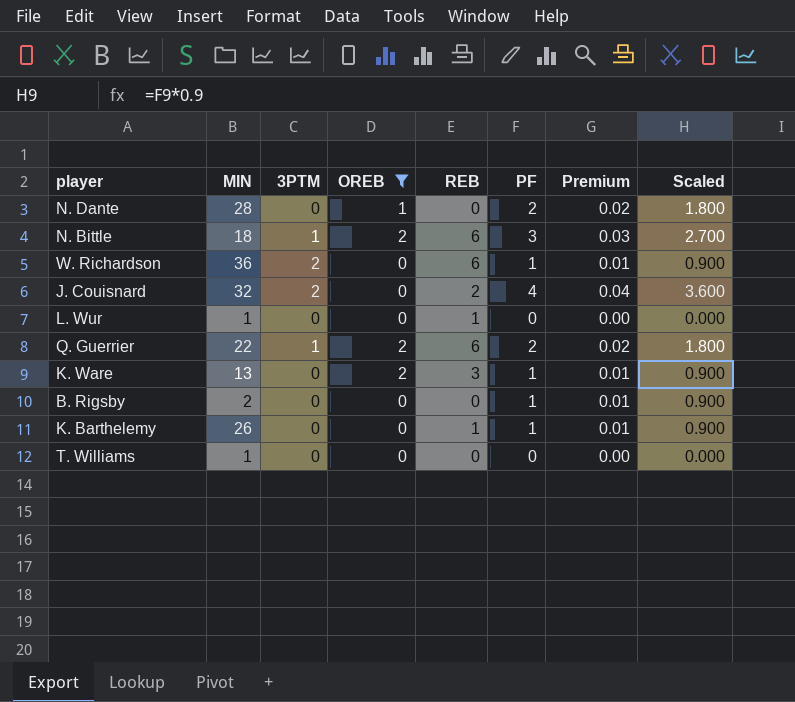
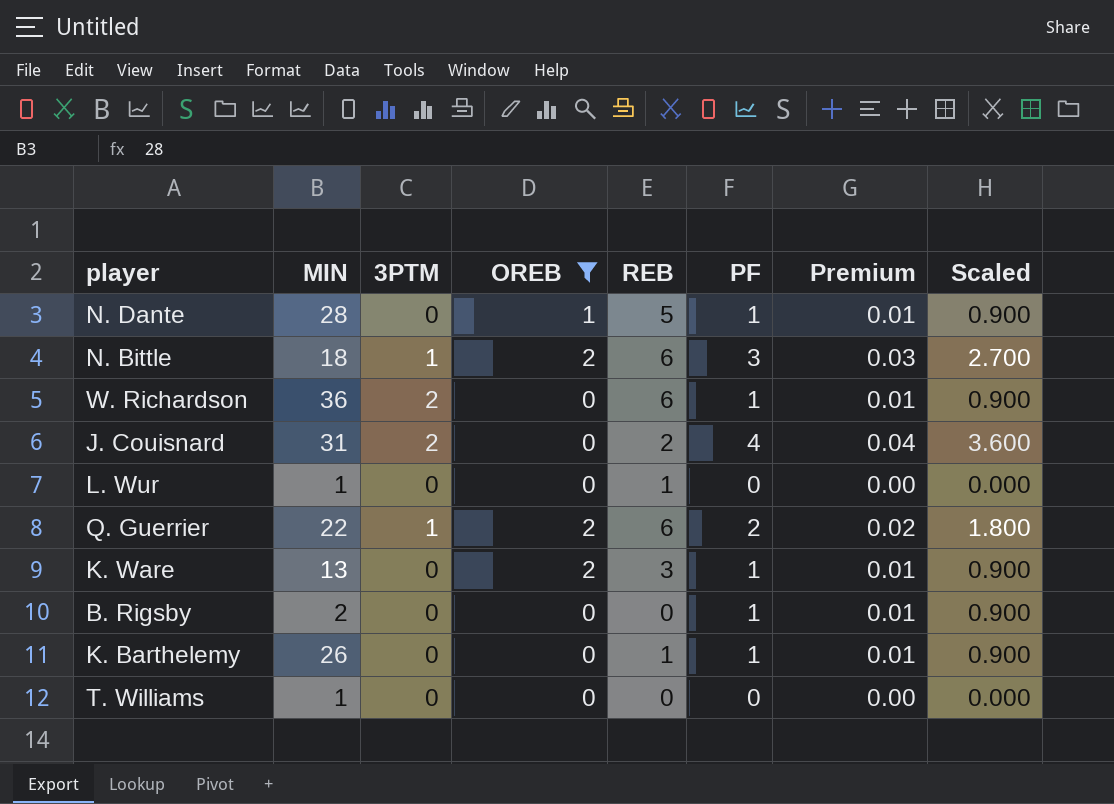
N. Dante | REB: 0 -> 5
N. Dante | PF: 2 -> 1
N. Dante | Premium: 0.02 -> 0.01
N. Dante | Scaled: 1.800 -> 0.900
J. Couisnard | MIN: 32 -> 31

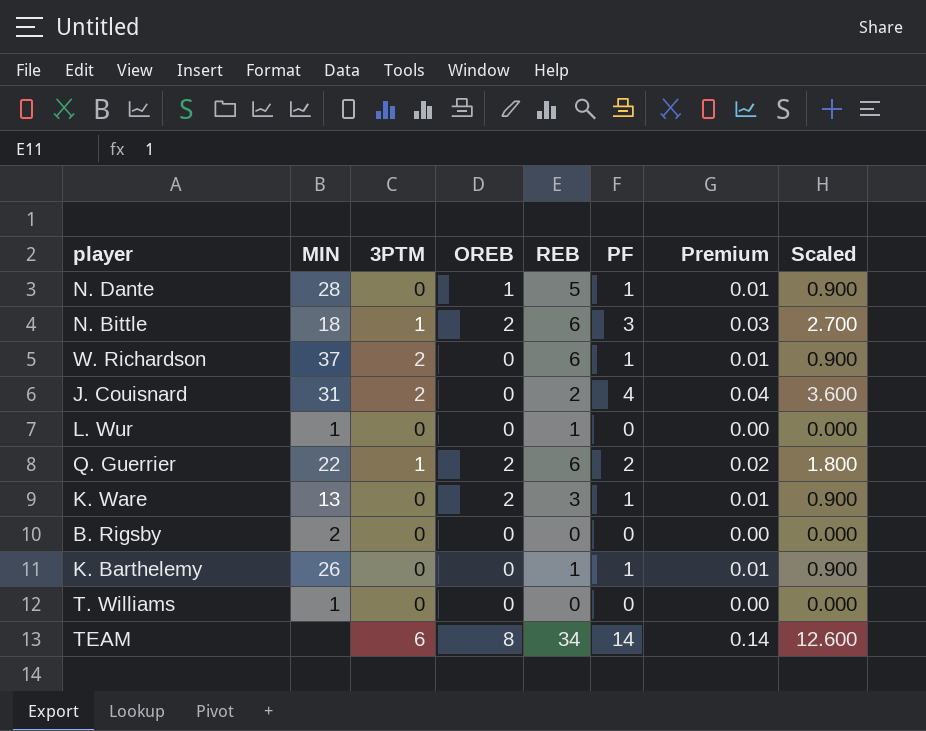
filter: OREB != 8 -> none
W. Richardson | MIN: 36 -> 37
B. Rigsby | PF: 1 -> 0
B. Rigsby | Premium: 0.01 -> 0.00
B. Rigsby | Scaled: 0.900 -> 0.000

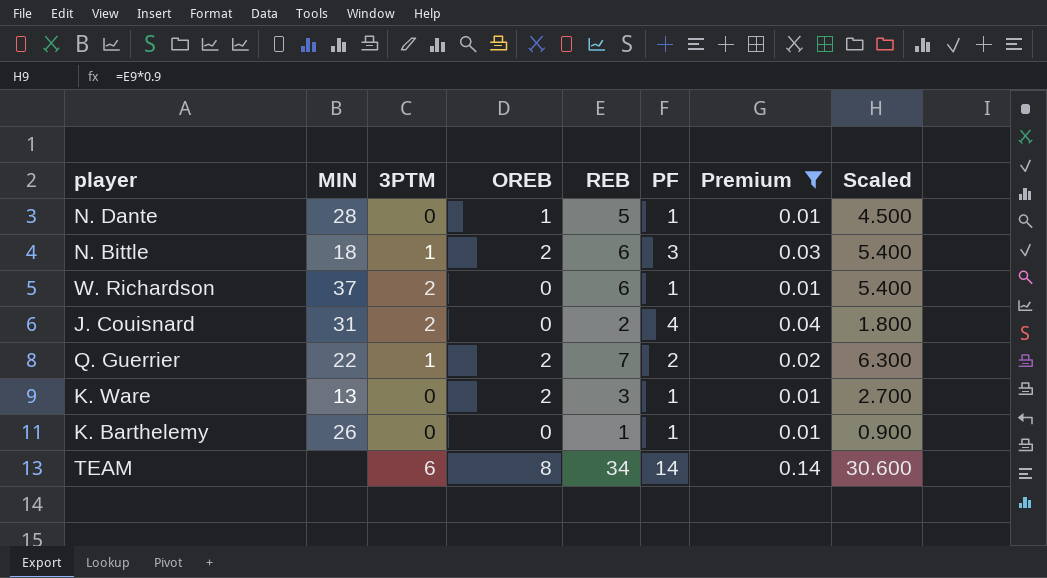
filter: none -> Premium != 0.00
column Scaled | formula: [PF] * 0.9 -> [REB] * 0.9
Q. Guerrier | REB: 6 -> 7

